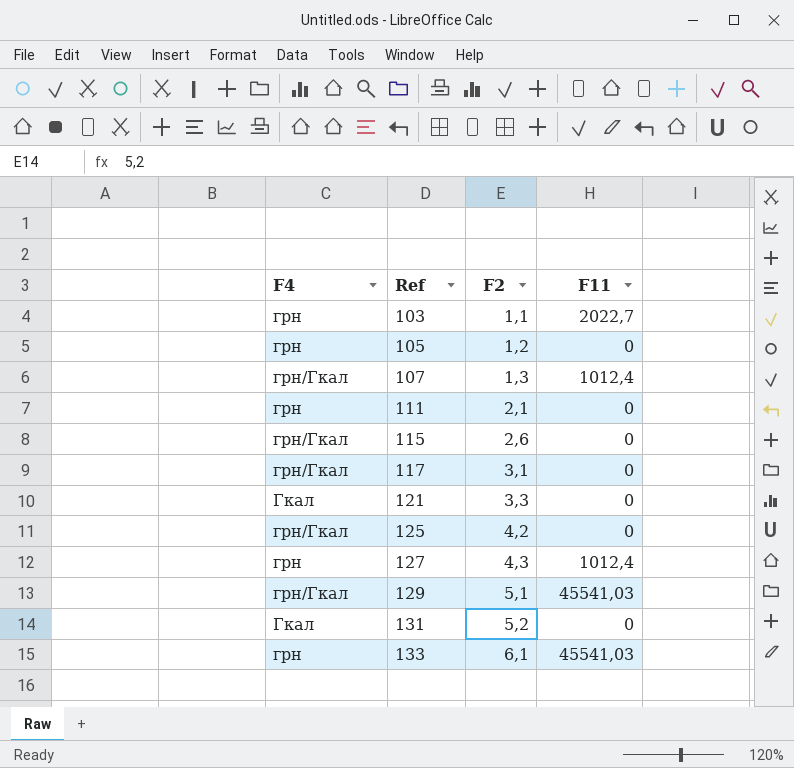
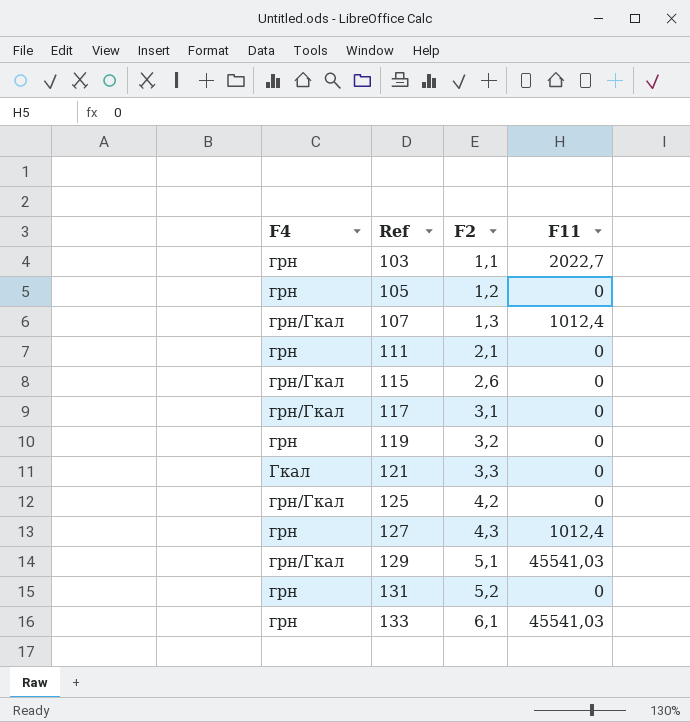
row 119: none -> грн | 3,2 | 0
131 | F4: Гкал -> грн

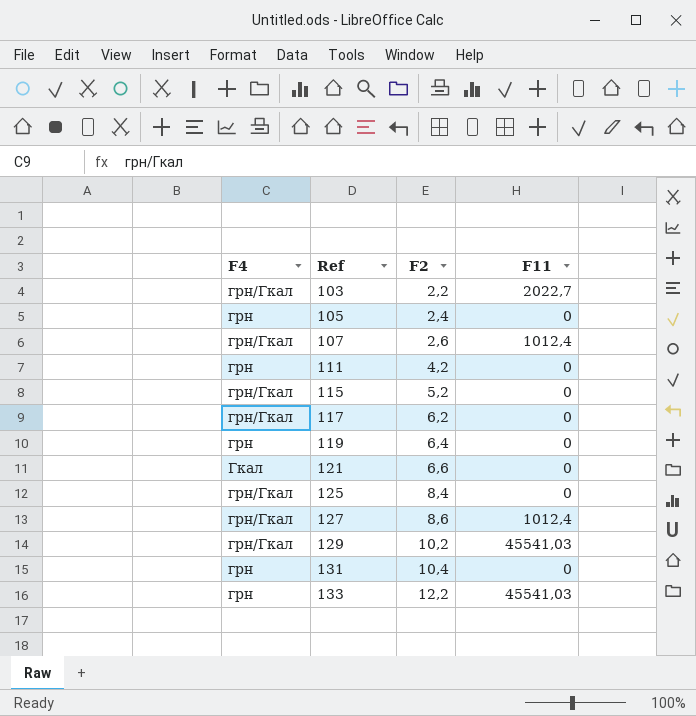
103 | F4: грн -> грн/Гкал
103 | F2: 1,1 -> 2,2
105 | F2: 1,2 -> 2,4
107 | F2: 1,3 -> 2,6
111 | F2: 2,1 -> 4,2
115 | F2: 2,6 -> 5,2
117 | F2: 3,1 -> 6,2
119 | F2: 3,2 -> 6,4
121 | F2: 3,3 -> 6,6
125 | F2: 4,2 -> 8,4
127 | F4: грн -> грн/Гкал
127 | F2: 4,3 -> 8,6
129 | F2: 5,1 -> 10,2
131 | F2: 5,2 -> 10,4
133 | F2: 6,1 -> 12,2

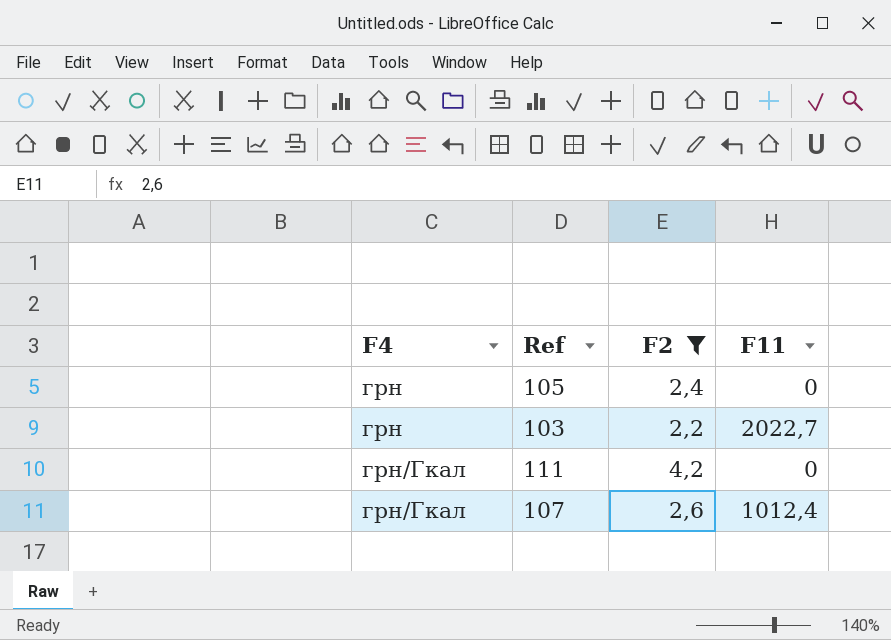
filter: none -> F2 <= 4,2
row order: Ref ascending -> F4 ascending
103 | F4: грн/Гкал -> грн
111 | F4: грн -> грн/Гкал

